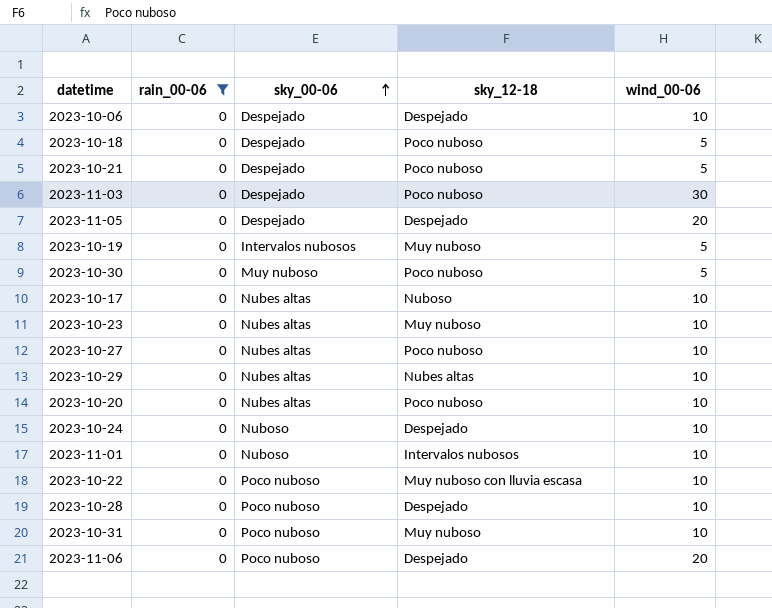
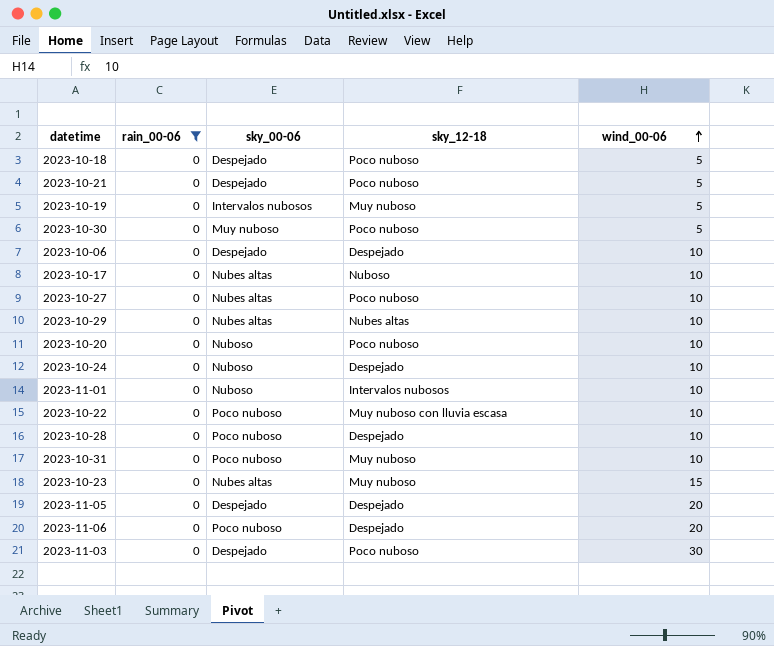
row order: sky_00-06 ascending -> wind_00-06 ascending
2023-10-20 | sky_00-06: Nubes altas -> Nuboso
2023-10-23 | wind_00-06: 10 -> 15

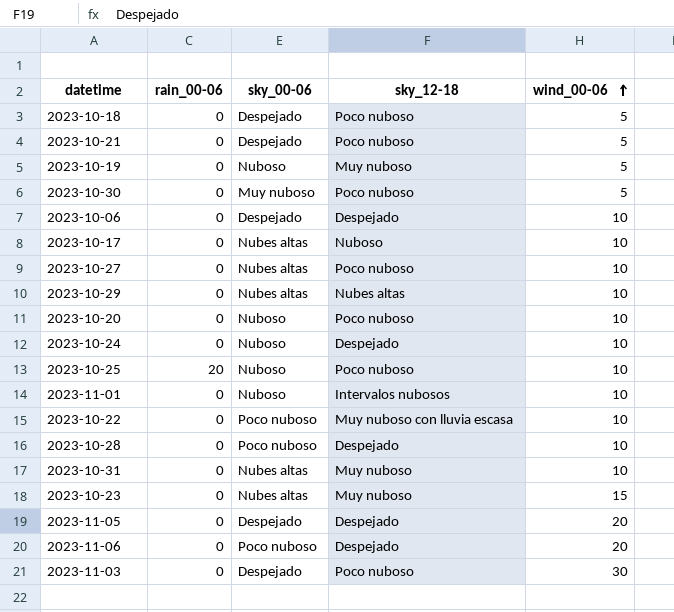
filter: rain_00-06 = 0 -> none
2023-10-19 | sky_00-06: Intervalos nubosos -> Nuboso
2023-10-31 | sky_00-06: Poco nuboso -> Nubes altas

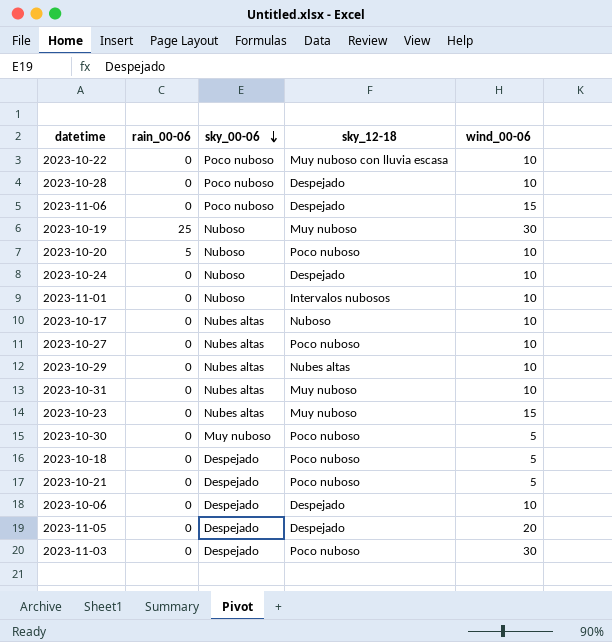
row order: wind_00-06 ascending -> sky_00-06 descending
row 2023-10-25: 20 | Nuboso | Poco nuboso | 10 -> none
2023-11-06 | wind_00-06: 20 -> 15
2023-10-19 | rain_00-06: 0 -> 25
2023-10-19 | wind_00-06: 5 -> 30
2023-10-20 | rain_00-06: 0 -> 5

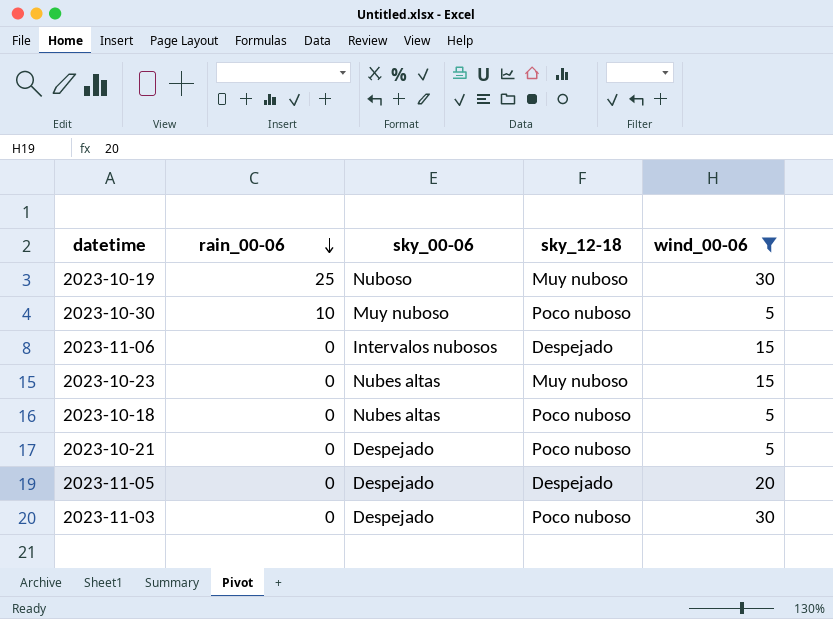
filter: none -> wind_00-06 != 10
row order: sky_00-06 descending -> rain_00-06 descending
2023-10-30 | rain_00-06: 0 -> 10
2023-11-06 | sky_00-06: Poco nuboso -> Intervalos nubosos
2023-10-18 | sky_00-06: Despejado -> Nubes altas

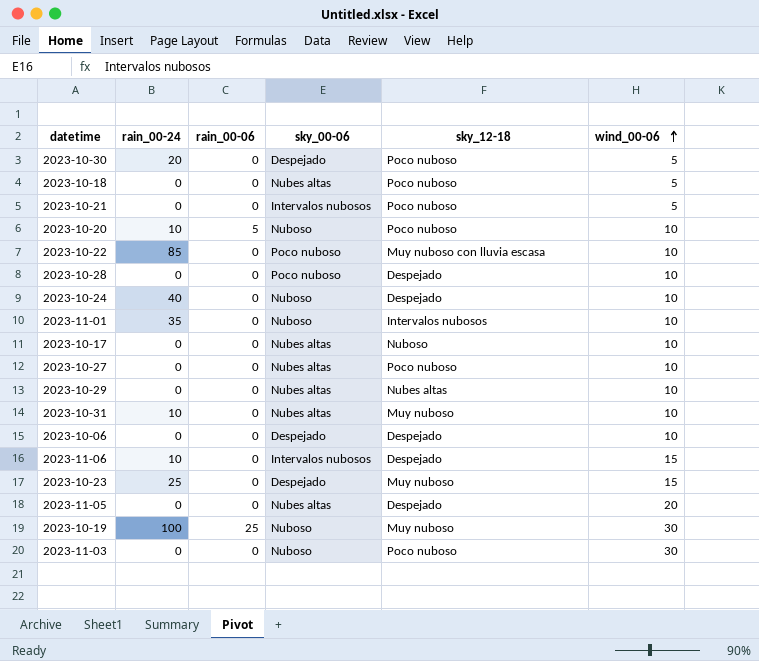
filter: wind_00-06 != 10 -> none
row order: rain_00-06 descending -> wind_00-06 ascending
column rain_00-24 | position: none -> 2
2023-10-30 | rain_00-06: 10 -> 0
2023-10-30 | sky_00-06: Muy nuboso -> Despejado
2023-10-21 | sky_00-06: Despejado -> Intervalos nubosos
2023-10-23 | sky_00-06: Nubes altas -> Despejado
2023-11-05 | sky_00-06: Despejado -> Nubes altas
2023-11-03 | sky_00-06: Despejado -> Nuboso

